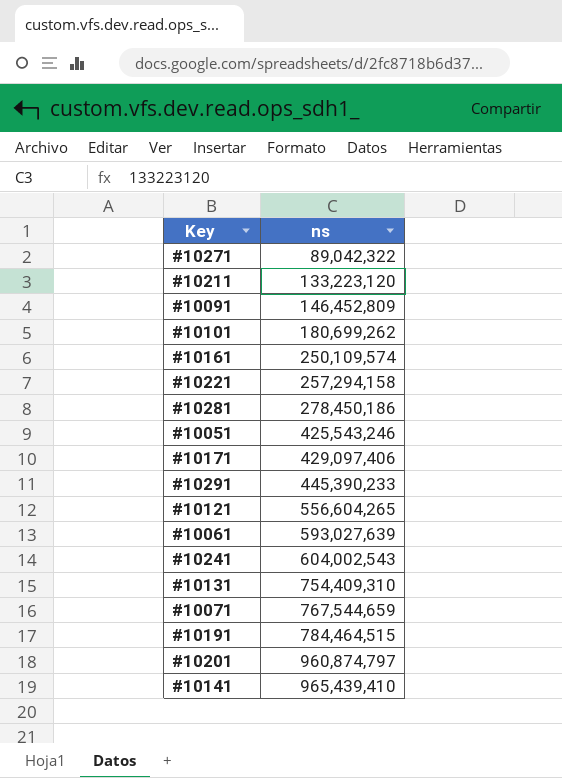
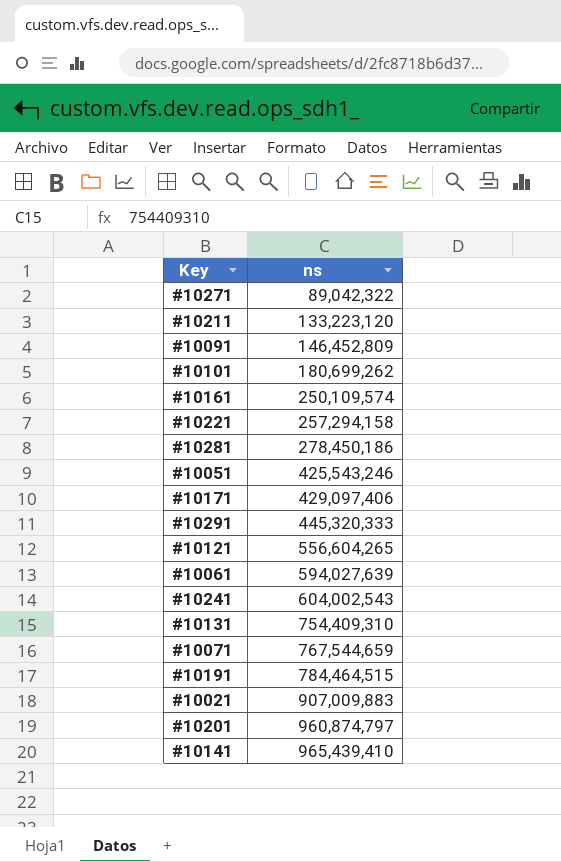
#10291 | ns: 445,390,233 -> 445,320,333
#10061 | ns: 593,027,639 -> 594,027,639
row #10021: none -> 907,009,883

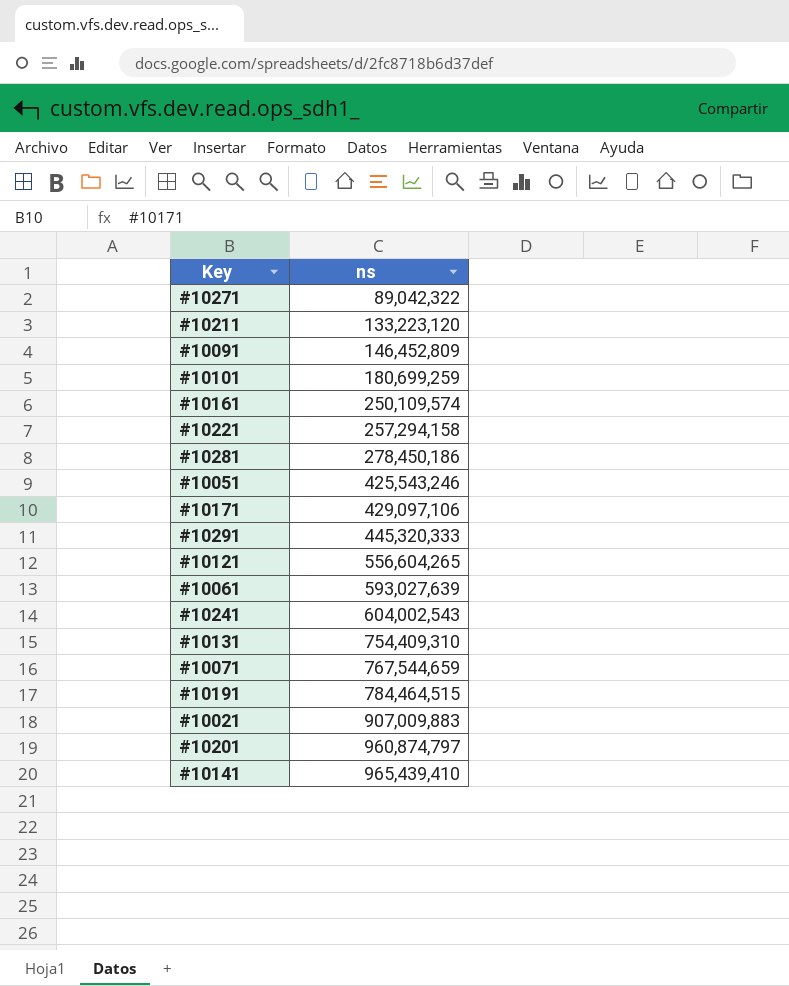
#10101 | ns: 180,699,262 -> 180,699,259
#10171 | ns: 429,097,406 -> 429,097,106
#10061 | ns: 594,027,639 -> 593,027,639

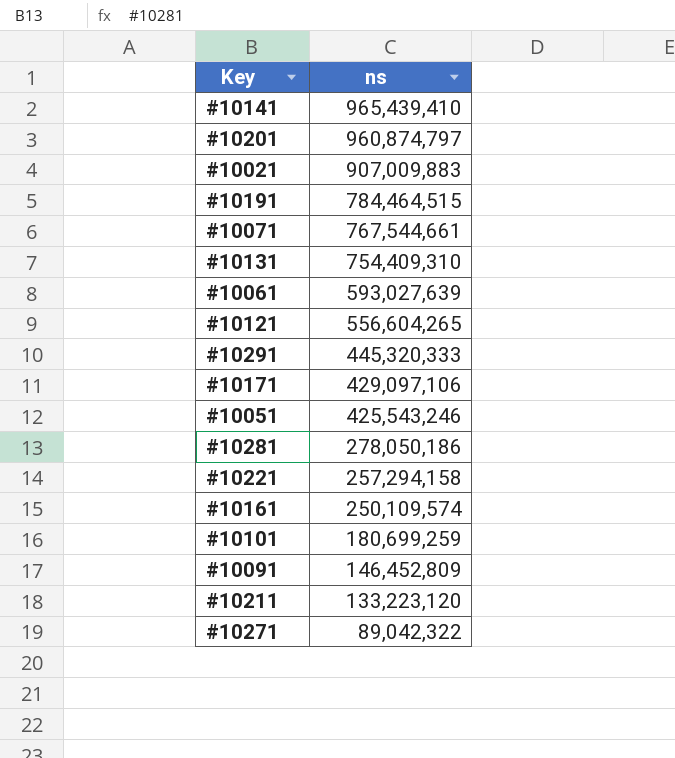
row order: ns ascending -> ns descending
row #10241: 604,002,543 -> none
#10071 | ns: 767,544,659 -> 767,544,661
#10281 | ns: 278,450,186 -> 278,050,186

